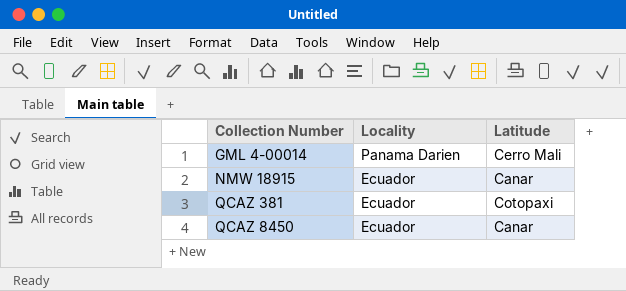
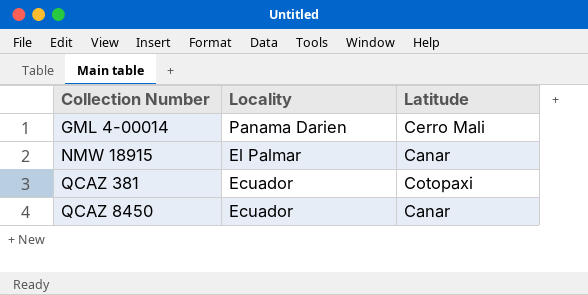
NMW 18915 | Locality: Ecuador -> El Palmar

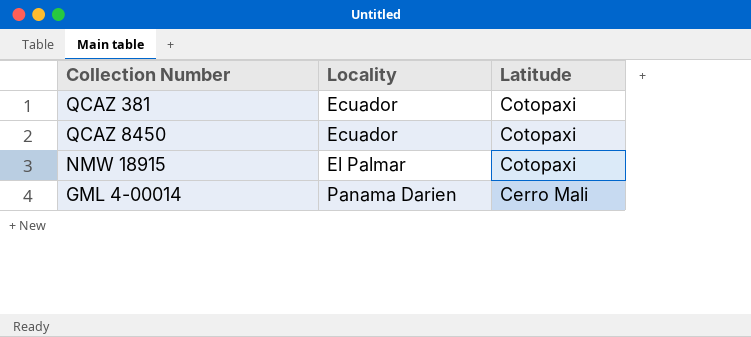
row order: Collection Number ascending -> Locality ascending
QCAZ 8450 | Latitude: Canar -> Cotopaxi
NMW 18915 | Latitude: Canar -> Cotopaxi

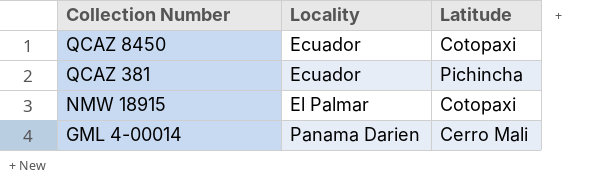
row order: Locality ascending -> Collection Number descending
QCAZ 381 | Latitude: Cotopaxi -> Pichincha

